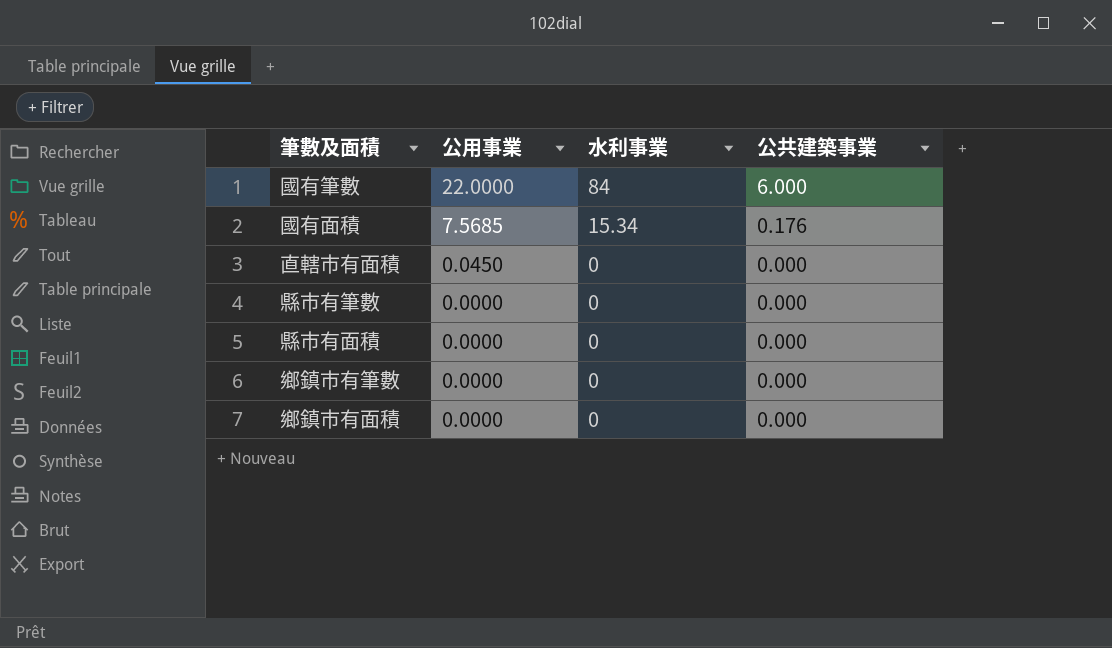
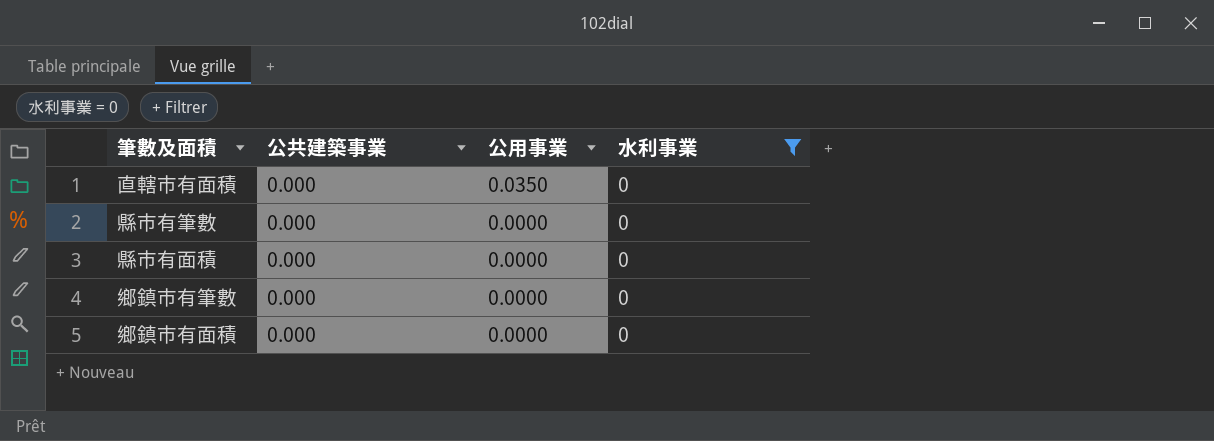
filter: none -> 水利事業 = 0
column 公共建築事業 | position: 4 -> 2
直轄市有面積 | 公用事業: 0.0450 -> 0.0350

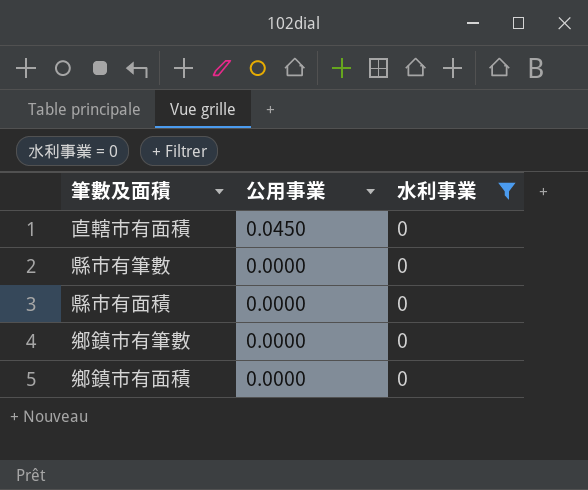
column 公共建築事業 | position: 2 -> none
直轄市有面積 | 公用事業: 0.0350 -> 0.0450

